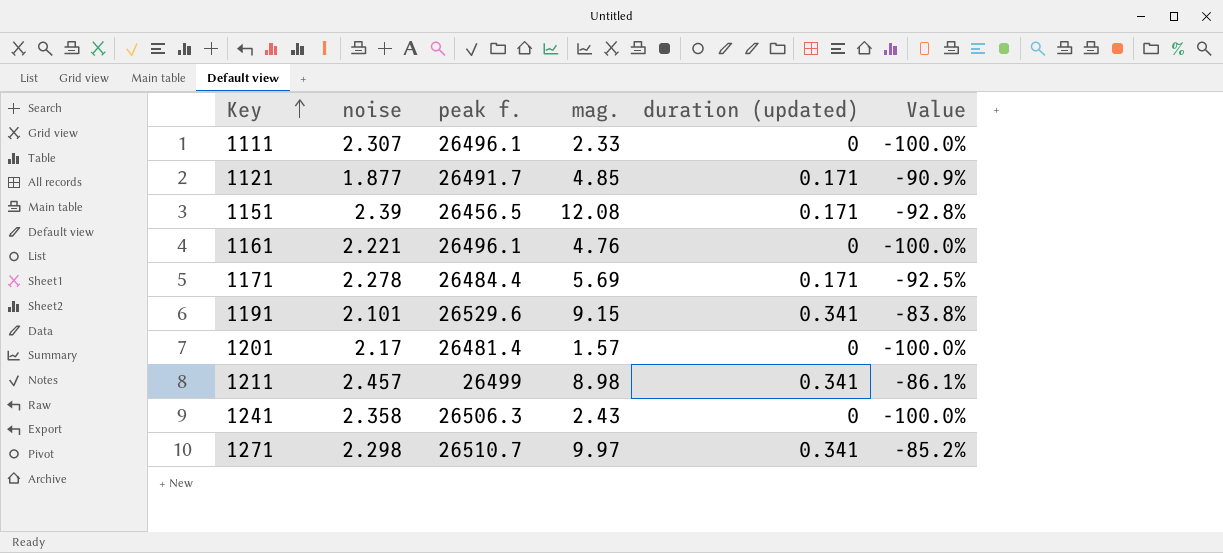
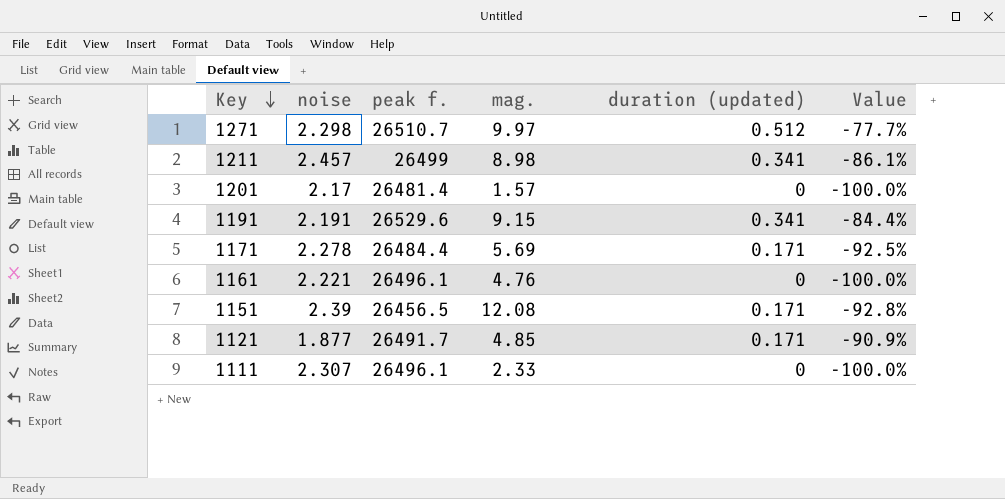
row order: Key ascending -> Key descending
row 1241: 2.358 | 26506.3 | 2.43 | 0 | -100.0% -> none
1271 | duration (updated): 0.341 -> 0.512
1271 | Value: -85.2% -> -77.7%
1191 | noise: 2.101 -> 2.191
1191 | Value: -83.8% -> -84.4%

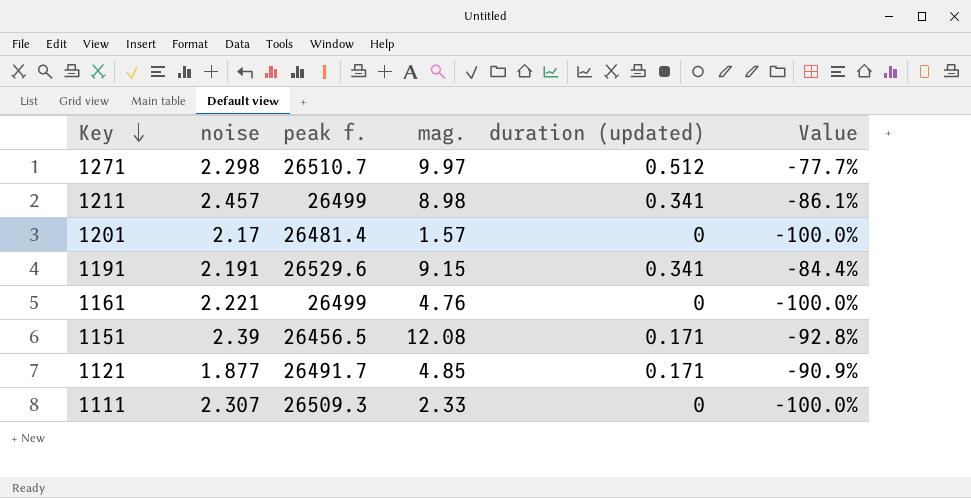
row 1171: 2.278 | 26484.4 | 5.69 | 0.171 | -92.5% -> none
1161 | peak f.: 26496.1 -> 26499
1111 | peak f.: 26496.1 -> 26509.3

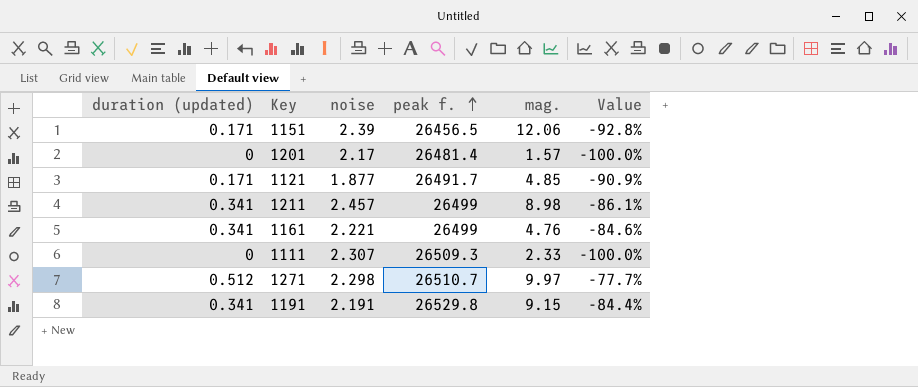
row order: Key descending -> peak f. ascending
column duration (updated) | position: 5 -> 1
1151 | mag.: 12.08 -> 12.06
1161 | duration (updated): 0 -> 0.341
1161 | Value: -100.0% -> -84.6%
1191 | peak f.: 26529.6 -> 26529.8

